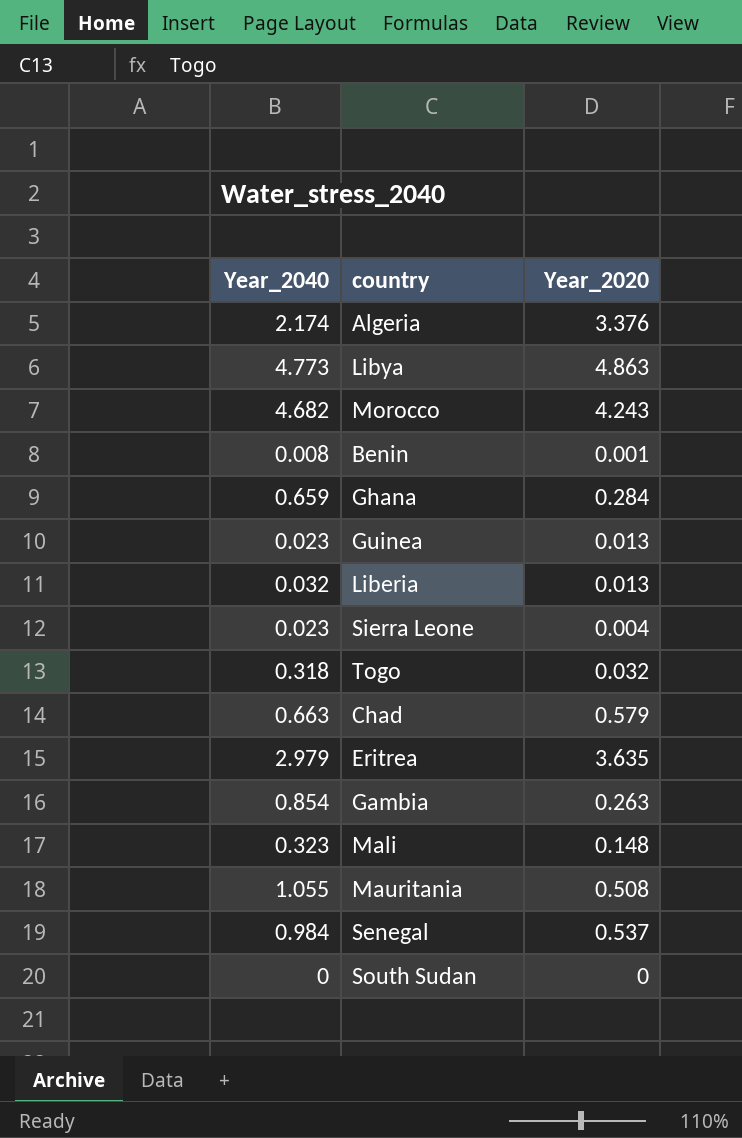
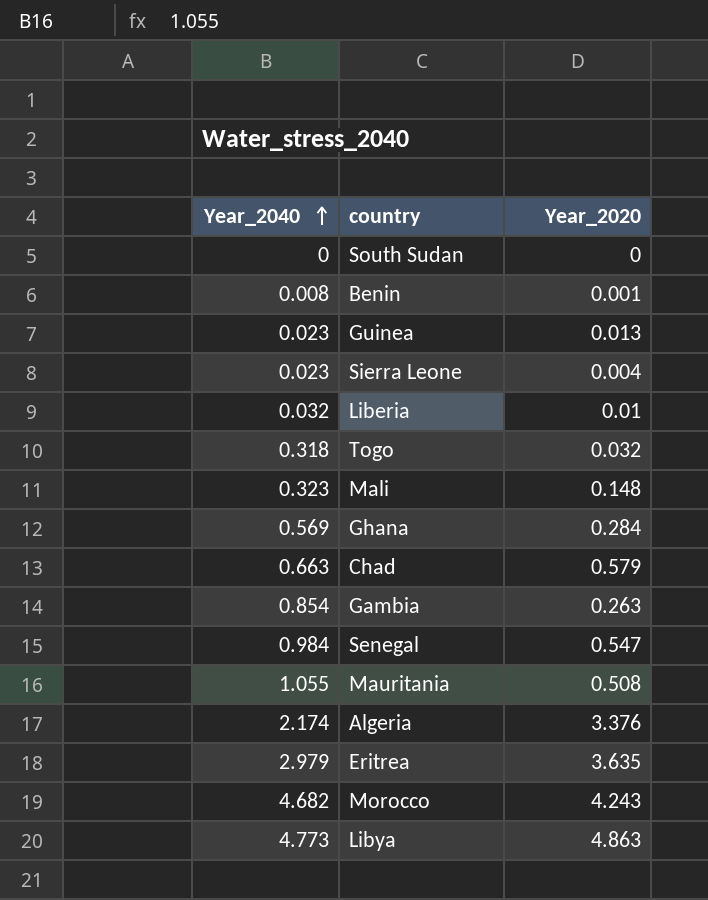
row order: none -> Year_2040 ascending
Liberia | Year_2020: 0.013 -> 0.01
Ghana | Year_2040: 0.659 -> 0.569
Senegal | Year_2020: 0.537 -> 0.547

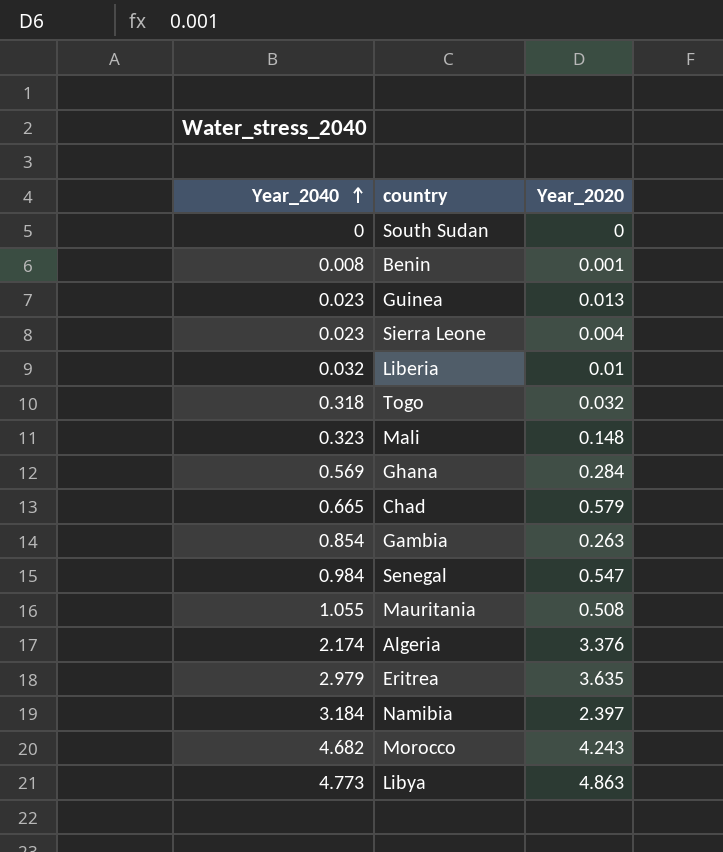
Chad | Year_2040: 0.663 -> 0.665
row Namibia: none -> 3.184 | 2.397

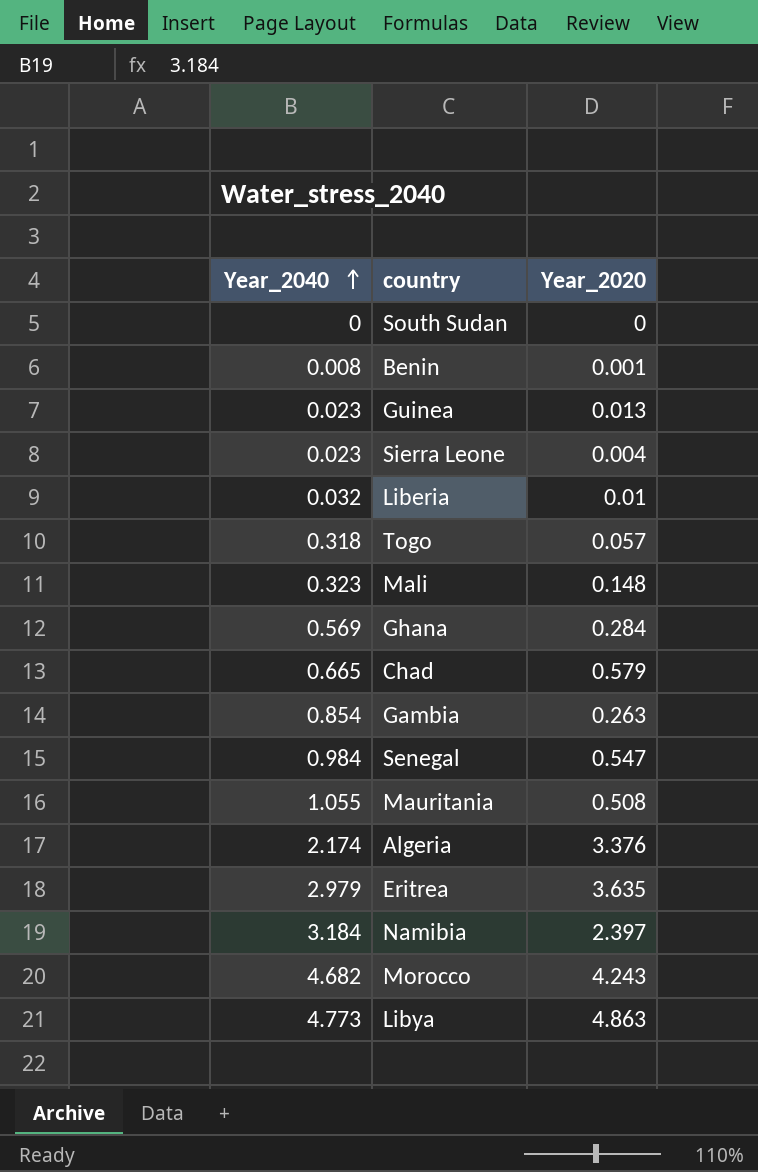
Togo | Year_2020: 0.032 -> 0.057

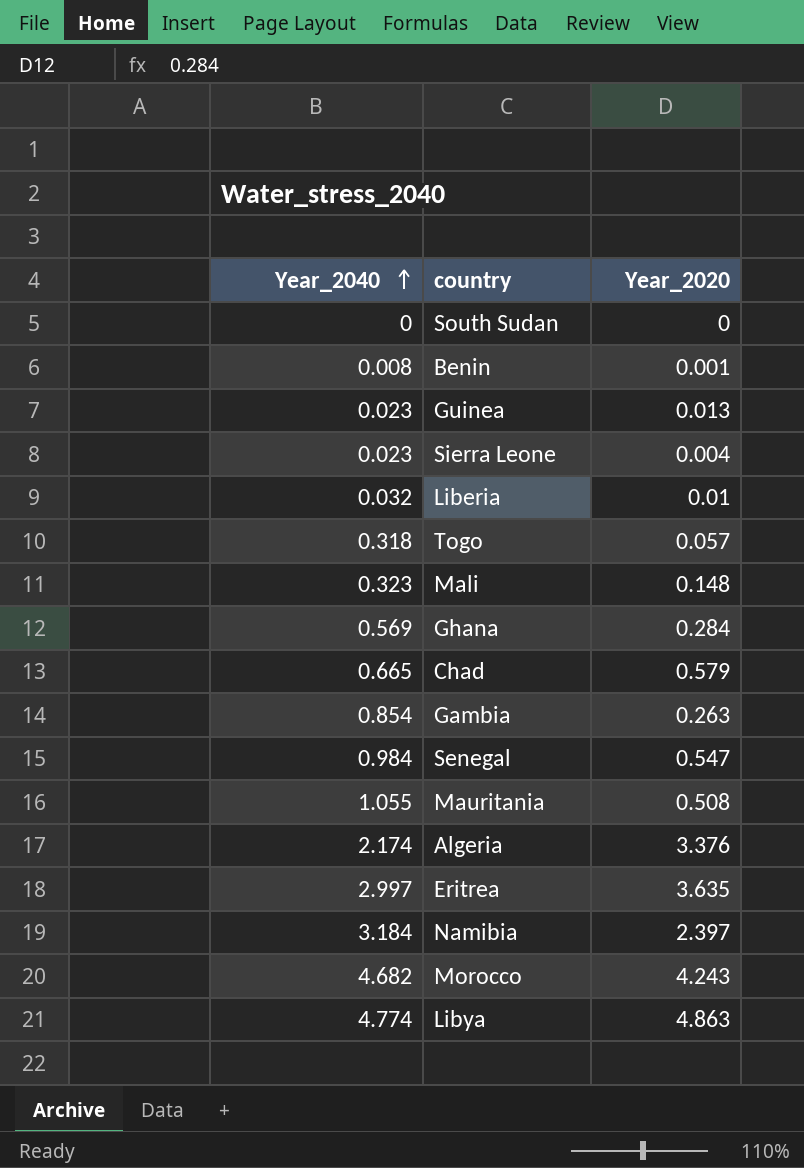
Eritrea | Year_2040: 2.979 -> 2.997
Libya | Year_2040: 4.773 -> 4.774

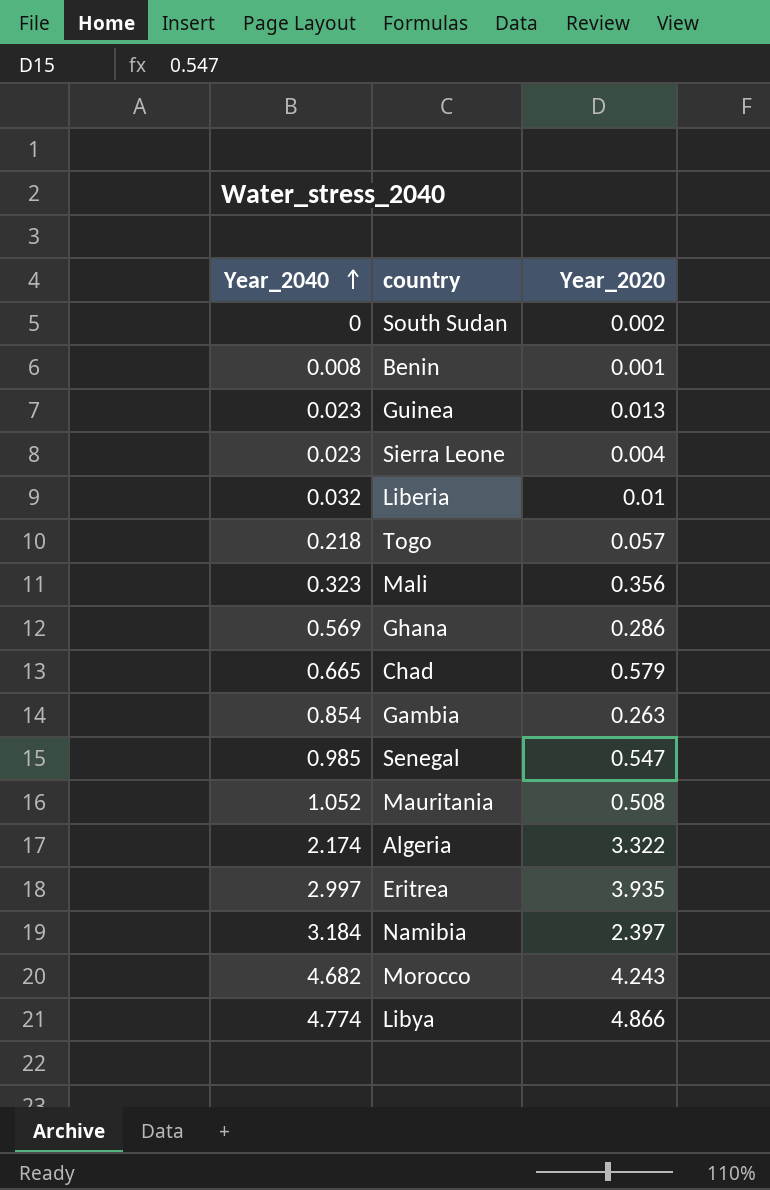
South Sudan | Year_2020: 0 -> 0.002
Togo | Year_2040: 0.318 -> 0.218
Mali | Year_2020: 0.148 -> 0.356
Ghana | Year_2020: 0.284 -> 0.286
Senegal | Year_2040: 0.984 -> 0.985
Mauritania | Year_2040: 1.055 -> 1.052
Algeria | Year_2020: 3.376 -> 3.322
Eritrea | Year_2020: 3.635 -> 3.935
Libya | Year_2020: 4.863 -> 4.866

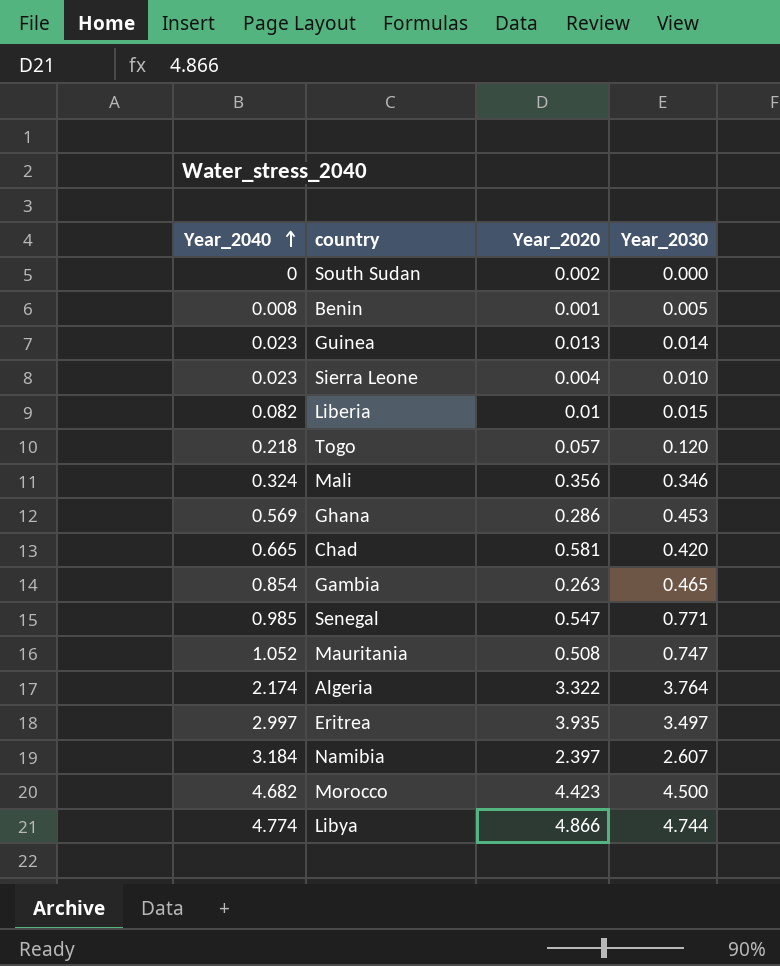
column Year_2030 | position: none -> 4
Liberia | Year_2040: 0.032 -> 0.082
Mali | Year_2040: 0.323 -> 0.324
Chad | Year_2020: 0.579 -> 0.581
Morocco | Year_2020: 4.243 -> 4.423

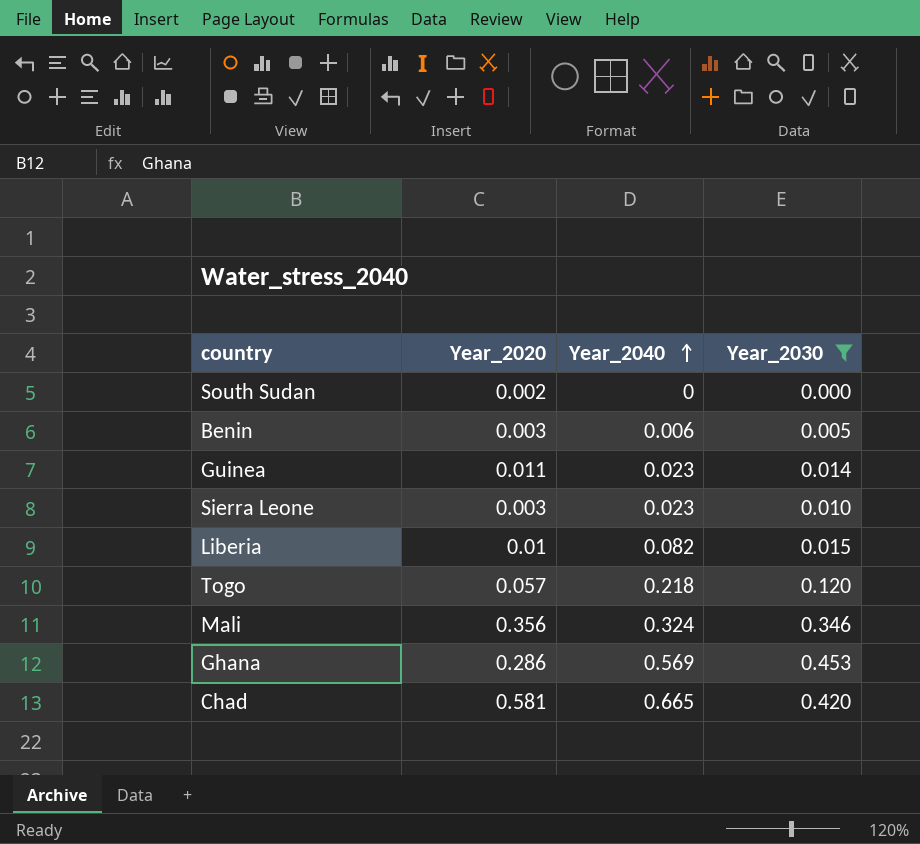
filter: none -> Year_2030 <= 0.453
column Year_2040 | position: 1 -> 3
Benin | Year_2020: 0.001 -> 0.003
Benin | Year_2040: 0.008 -> 0.006
Guinea | Year_2020: 0.013 -> 0.011
Sierra Leone | Year_2020: 0.004 -> 0.003

